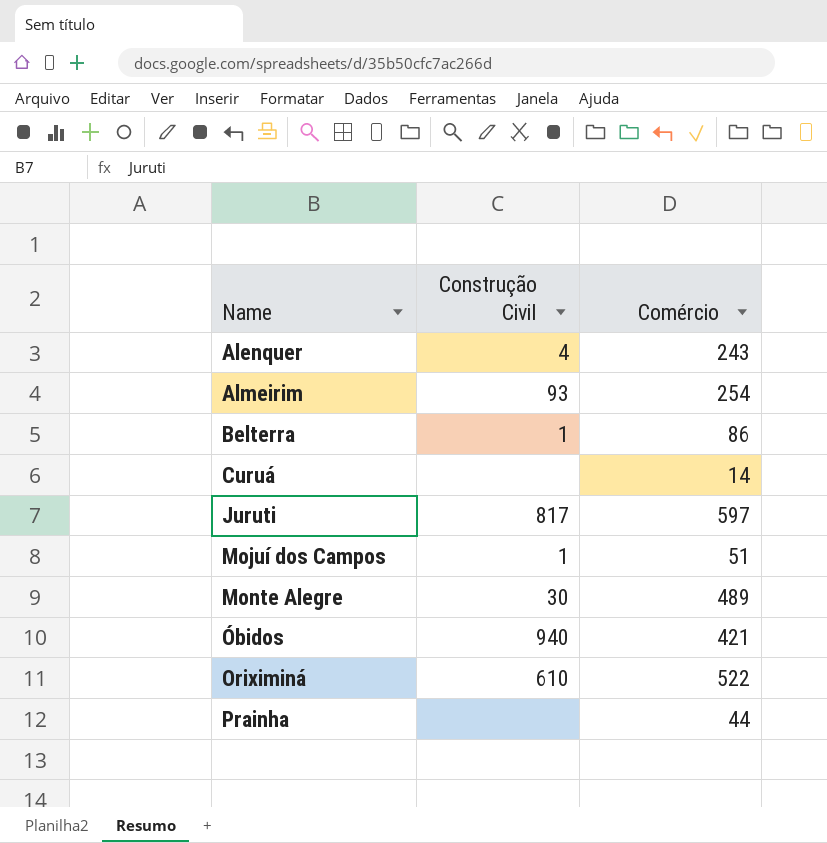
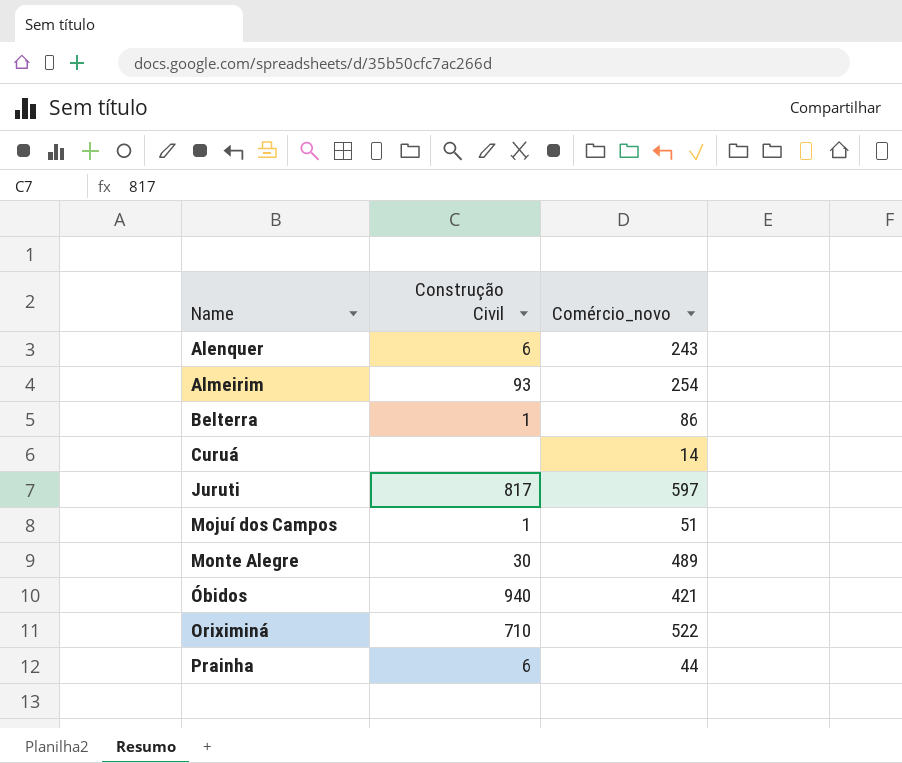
column name: Comércio -> Comércio_novo
Alenquer | Construção Civil: 4 -> 6
Oriximiná | Construção Civil: 610 -> 710
Prainha | Construção Civil: none -> 6

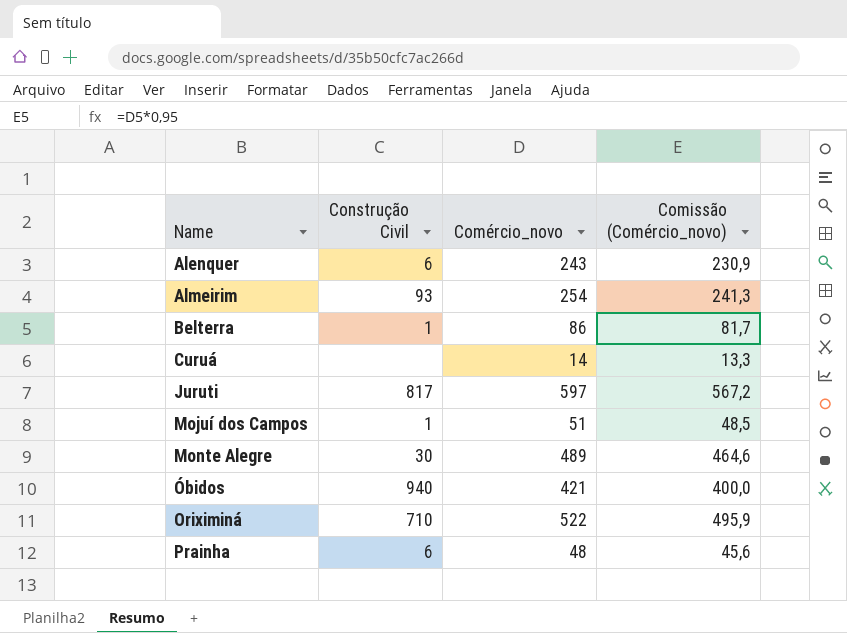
column Comissão (Comércio_novo) | formula: none -> [Comércio_novo] * 0,95
Prainha | Comércio_novo: 44 -> 48

